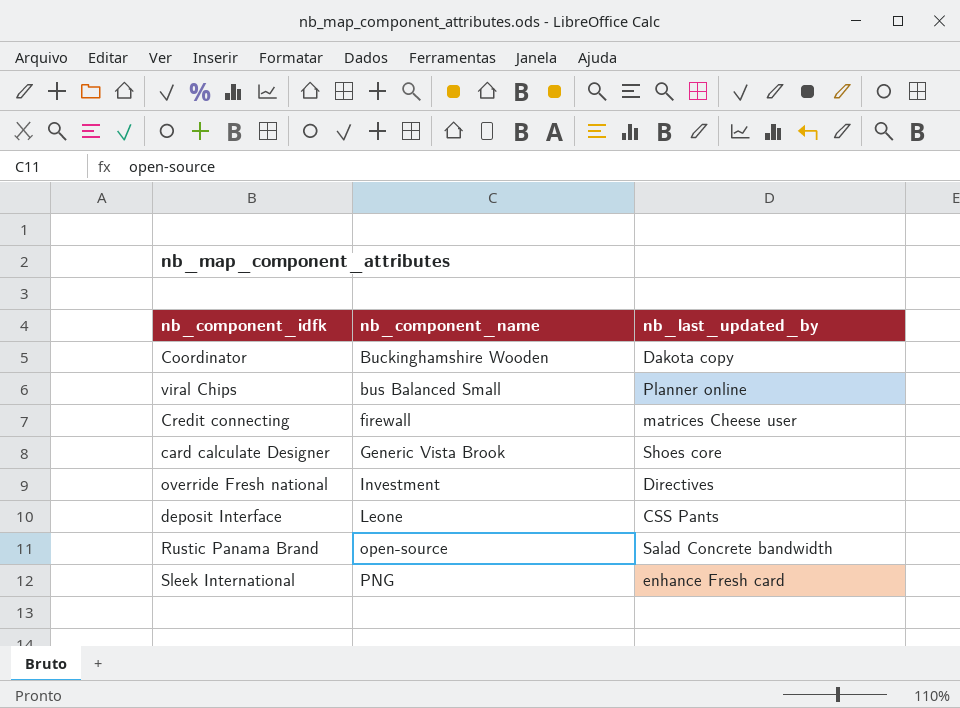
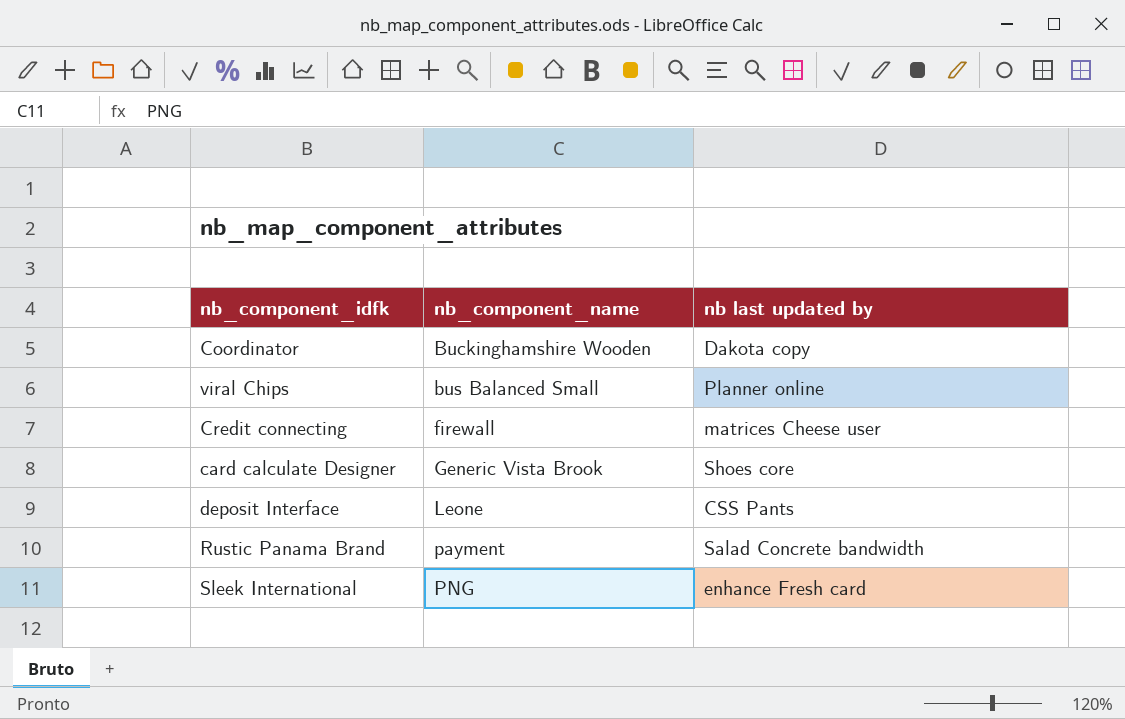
column name: nb_last_updated_by -> nb last updated by
row override Fresh national: Investment | Directives -> none
Rustic Panama Brand | nb_component_name: open-source -> payment

